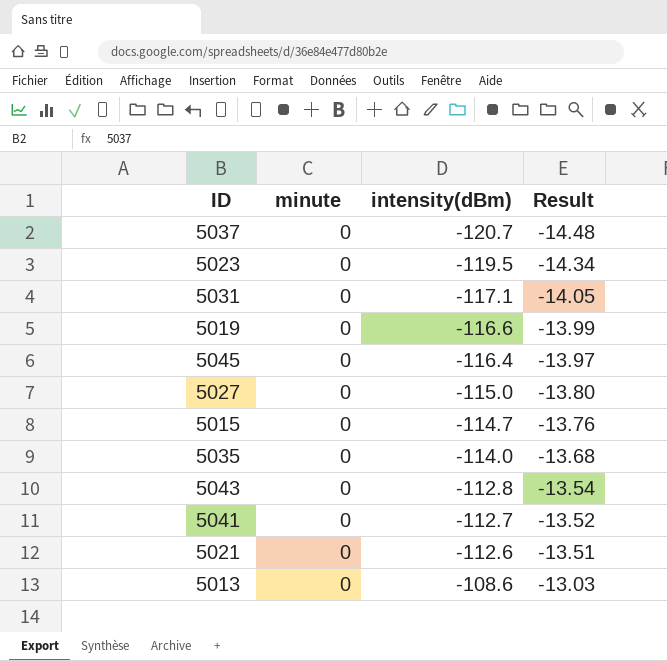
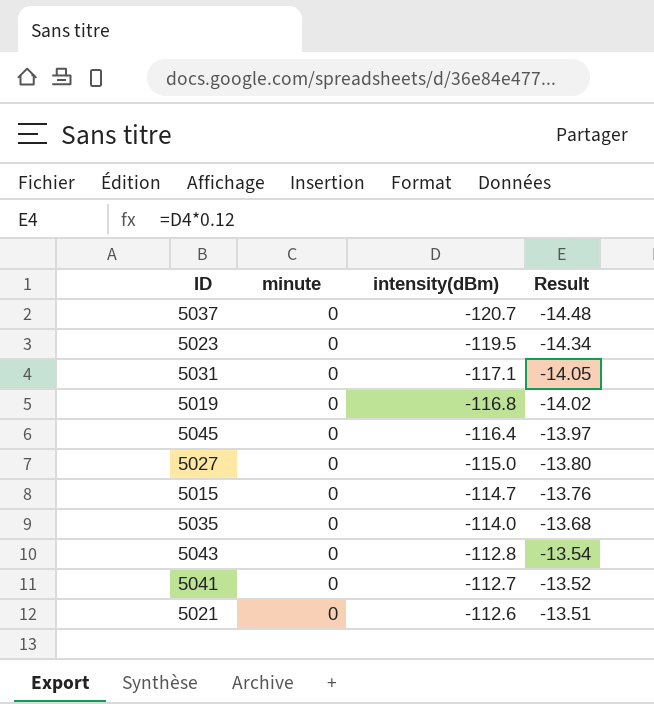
row 5013: 0 | -108.6 | -13.03 -> none
5019 | intensity(dBm): -116.6 -> -116.8
5019 | Result: -13.99 -> -14.02

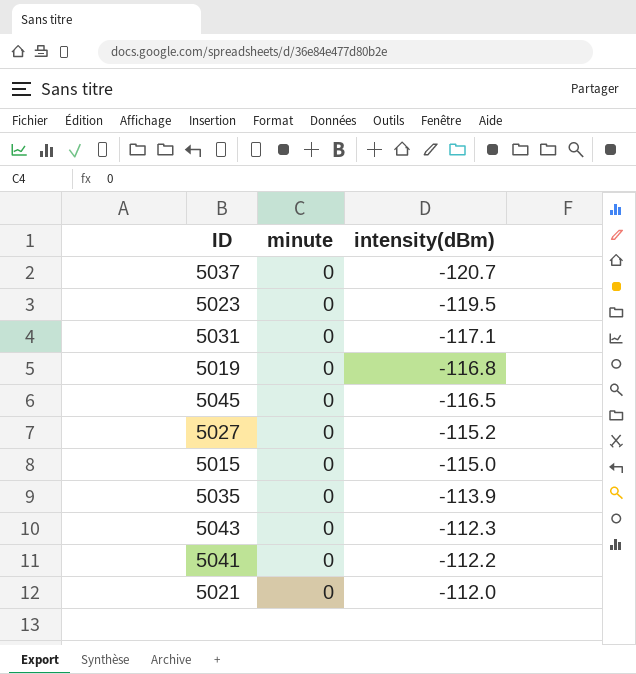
column Result | formula: [intensity(dBm)] * 0.12 -> none
5045 | intensity(dBm): -116.4 -> -116.5
5027 | intensity(dBm): -115.0 -> -115.2
5015 | intensity(dBm): -114.7 -> -115.0
5035 | intensity(dBm): -114.0 -> -113.9
5043 | intensity(dBm): -112.8 -> -112.3
5041 | intensity(dBm): -112.7 -> -112.2
5021 | intensity(dBm): -112.6 -> -112.0

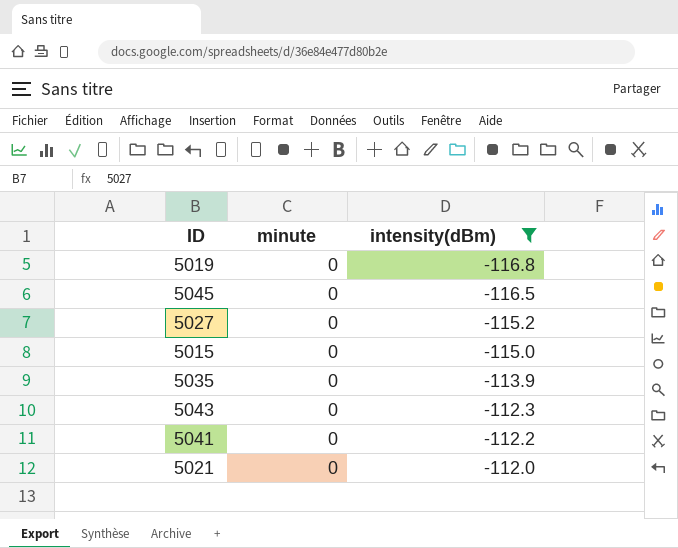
filter: none -> intensity(dBm) >= -116.8

